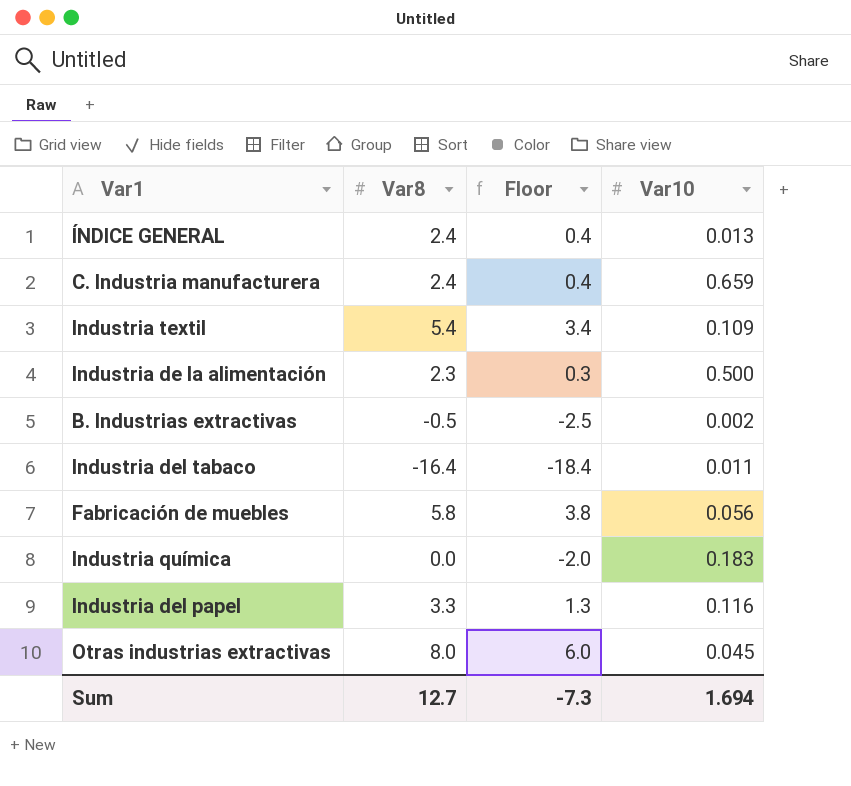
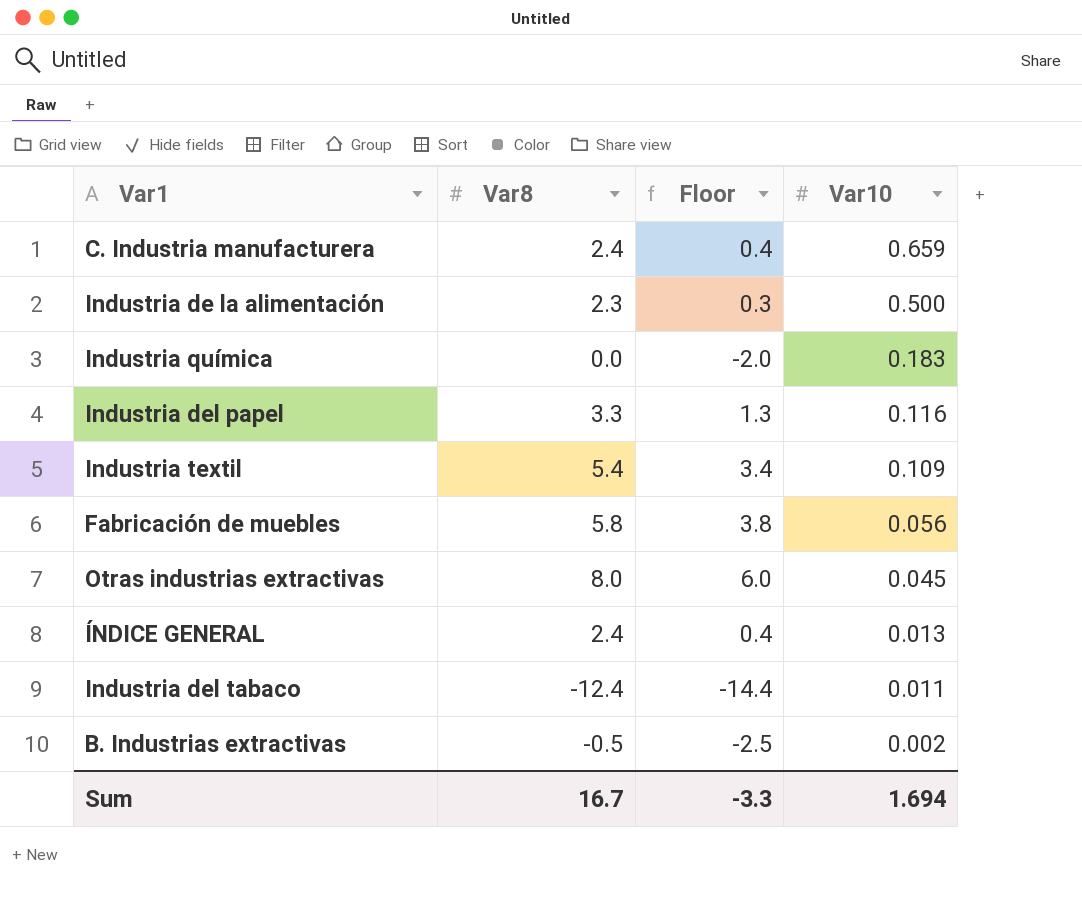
row order: none -> Var10 descending
Industria del tabaco | Var8: -16.4 -> -12.4
Industria del tabaco | Floor: -18.4 -> -14.4
Sum | Var8: 12.7 -> 16.7
Sum | Floor: -7.3 -> -3.3

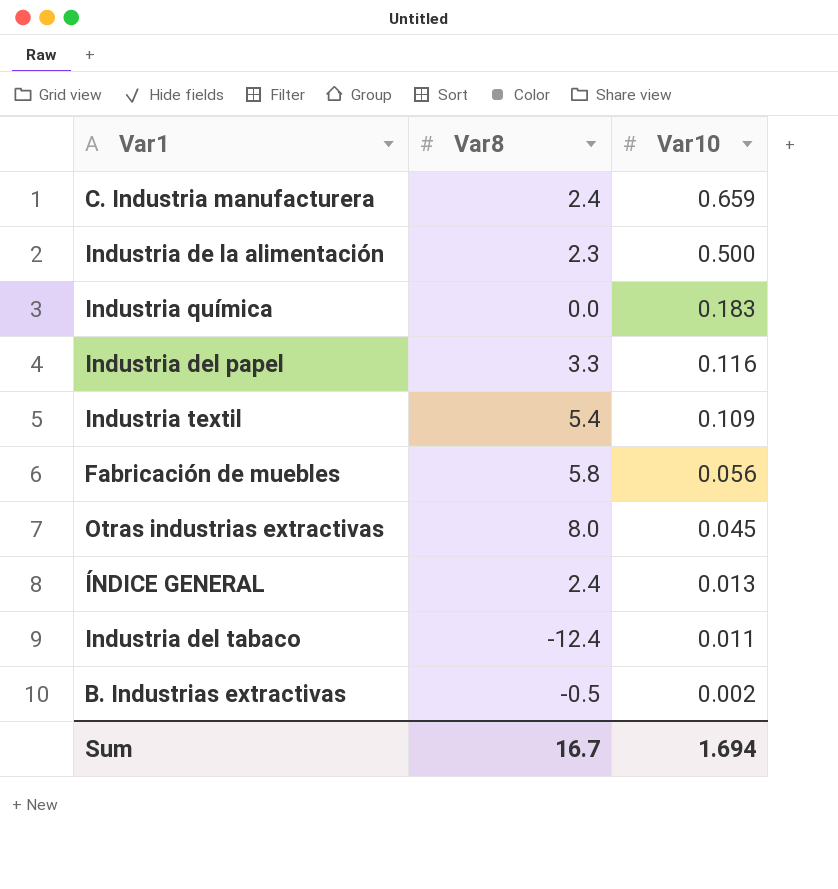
column Floor | formula: [Var8] - 2 -> none

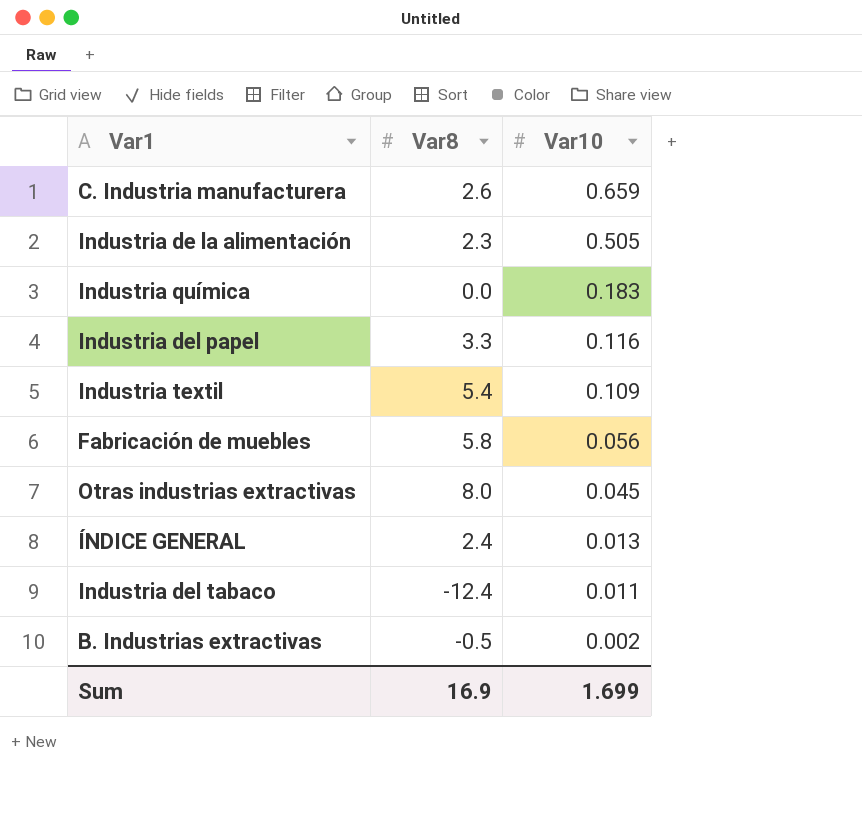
C. Industria manufacturera | Var8: 2.4 -> 2.6
Industria de la alimentación | Var10: 0.500 -> 0.505
Sum | Var8: 16.7 -> 16.9
Sum | Var10: 1.694 -> 1.699

